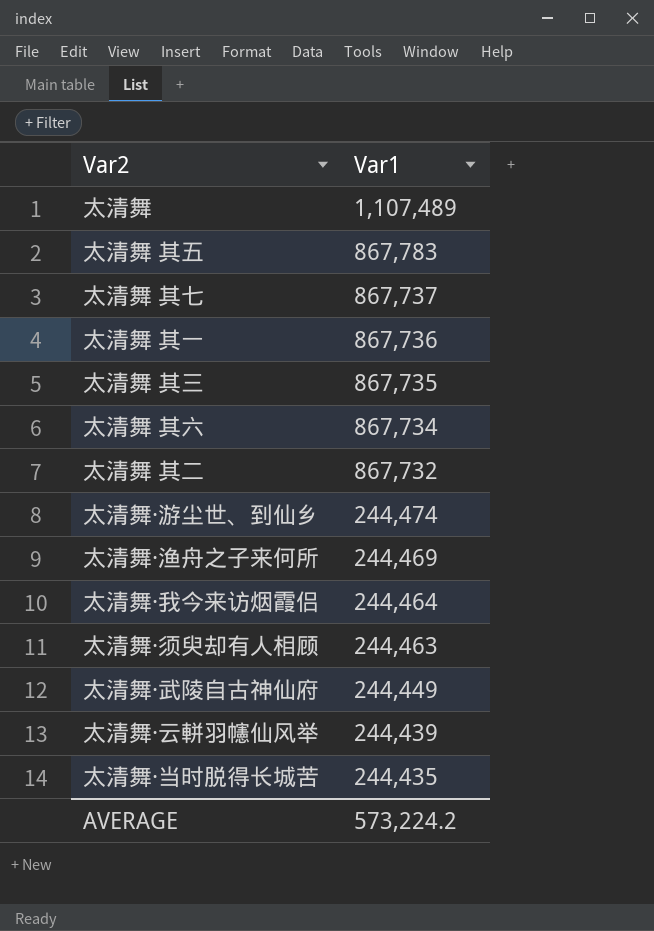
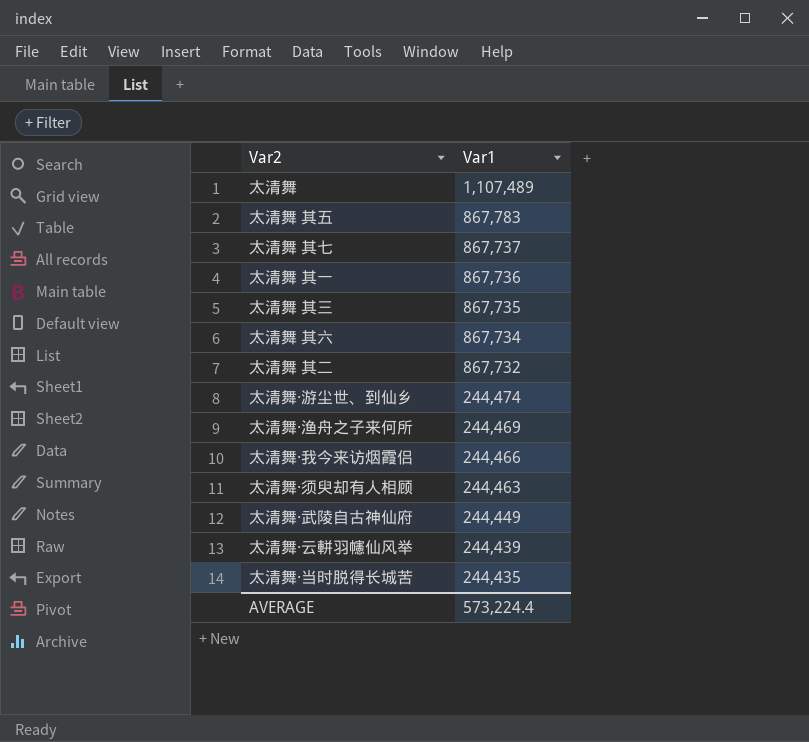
太清舞·我今来访烟霞侣 | Var1: 244,464 -> 244,466
AVERAGE | Var1: 573,224.2 -> 573,224.4

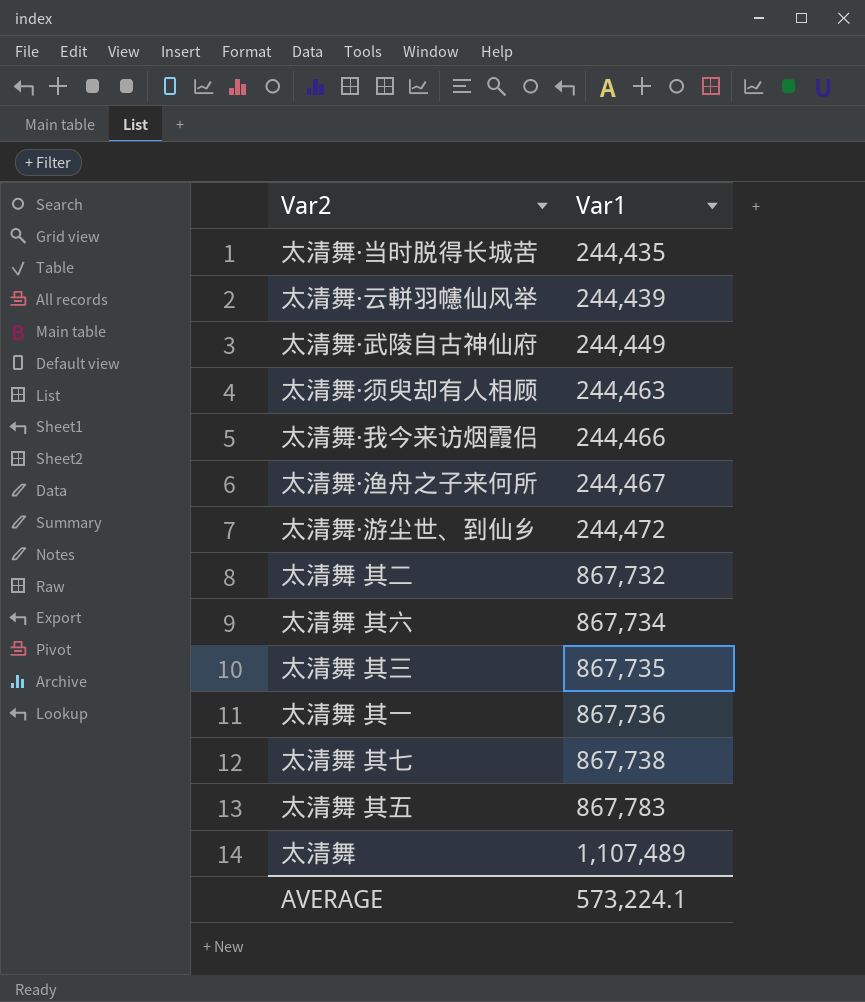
row order: Var1 descending -> Var1 ascending
太清舞·渔舟之子来何所 | Var1: 244,469 -> 244,467
太清舞·游尘世、到仙乡 | Var1: 244,474 -> 244,472
太清舞 其七 | Var1: 867,737 -> 867,738
AVERAGE | Var1: 573,224.4 -> 573,224.1

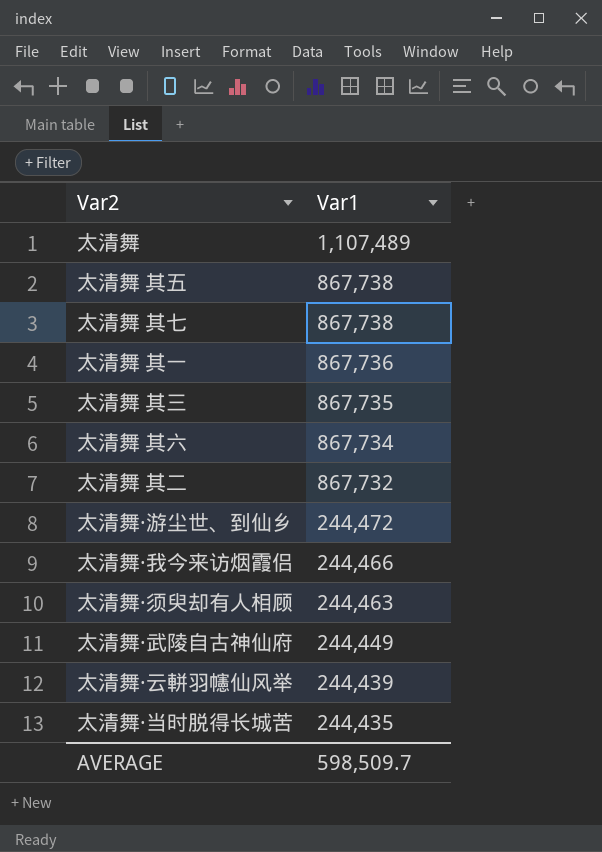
row order: Var1 ascending -> Var1 descending
row 太清舞·渔舟之子来何所: 244,467 -> none
太清舞 其五 | Var1: 867,783 -> 867,738
AVERAGE | Var1: 573,224.1 -> 598,509.7

